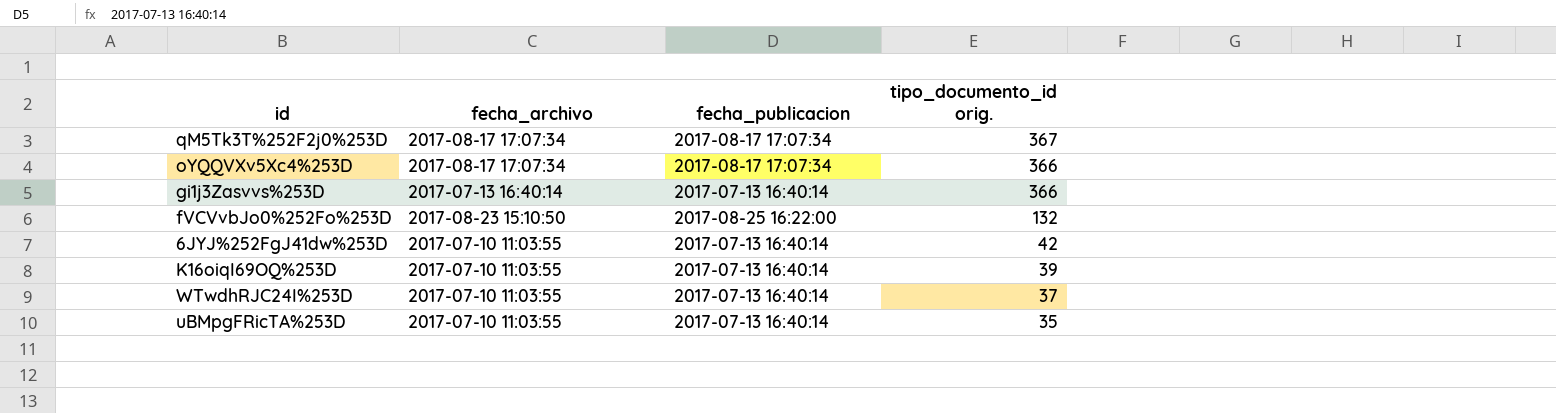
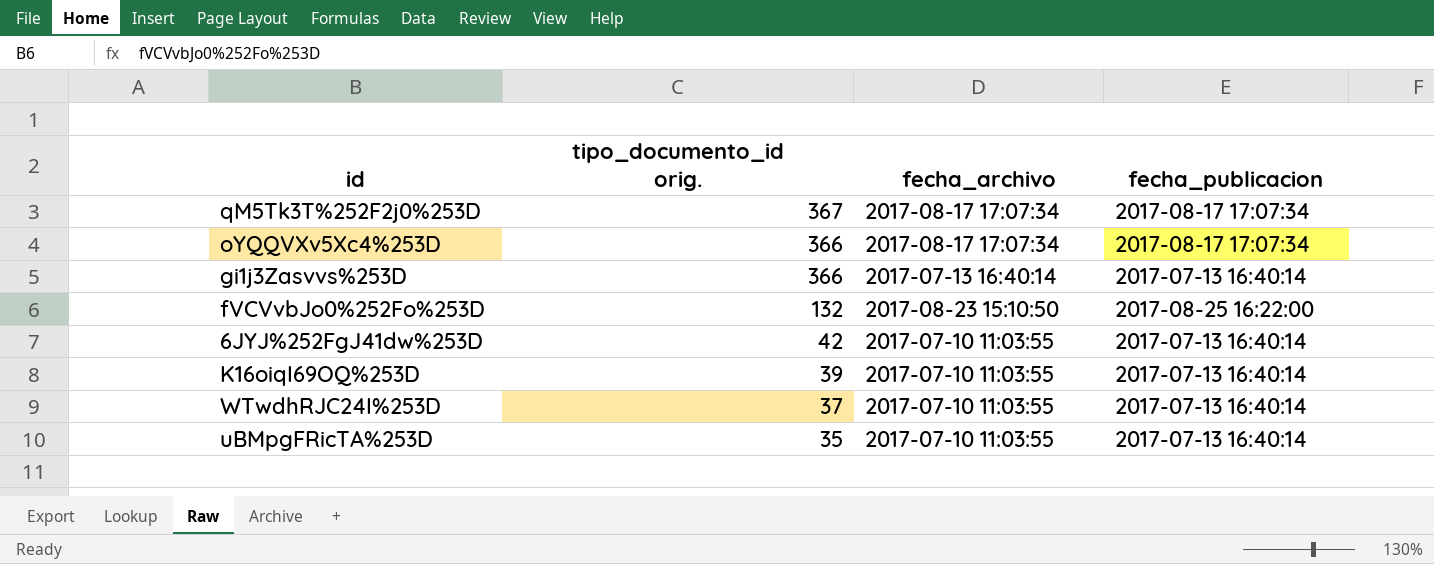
column tipo_documento_id orig. | position: 4 -> 2

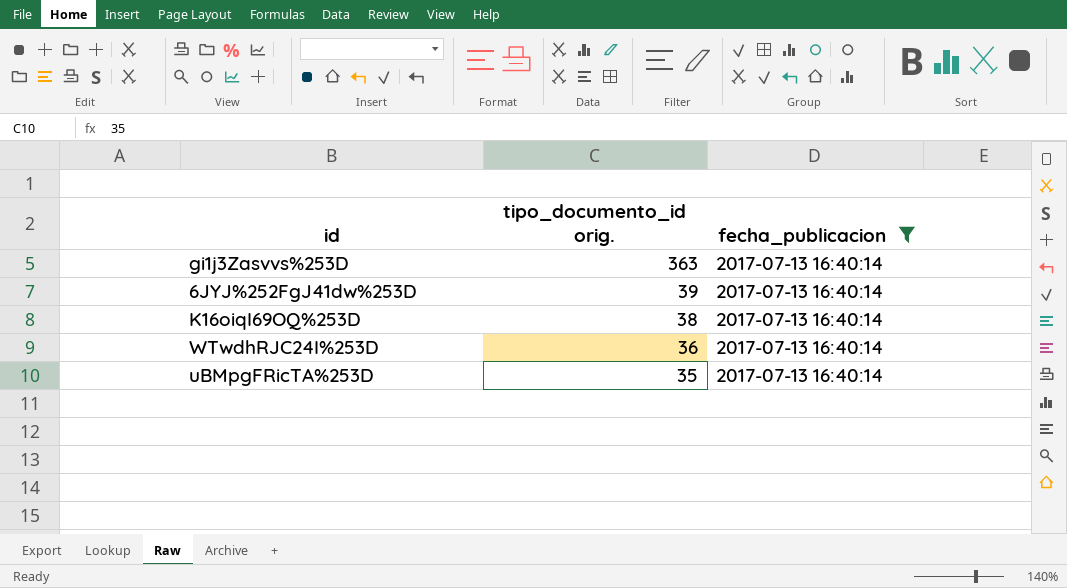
filter: none -> fecha_publicacion = 2017-07-13 16:40:14
column fecha_archivo | position: 3 -> none
gi1j3Zasvvs%253D | tipo_documento_id orig.: 366 -> 363
6JYJ%252FgJ41dw%253D | tipo_documento_id orig.: 42 -> 39
K16oiqI69OQ%253D | tipo_documento_id orig.: 39 -> 38
WTwdhRJC24I%253D | tipo_documento_id orig.: 37 -> 36

